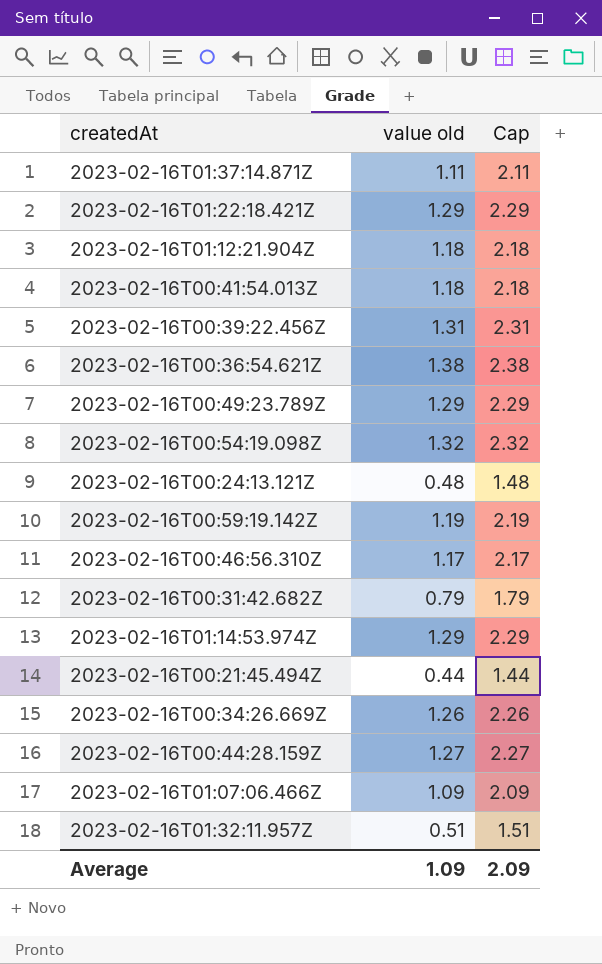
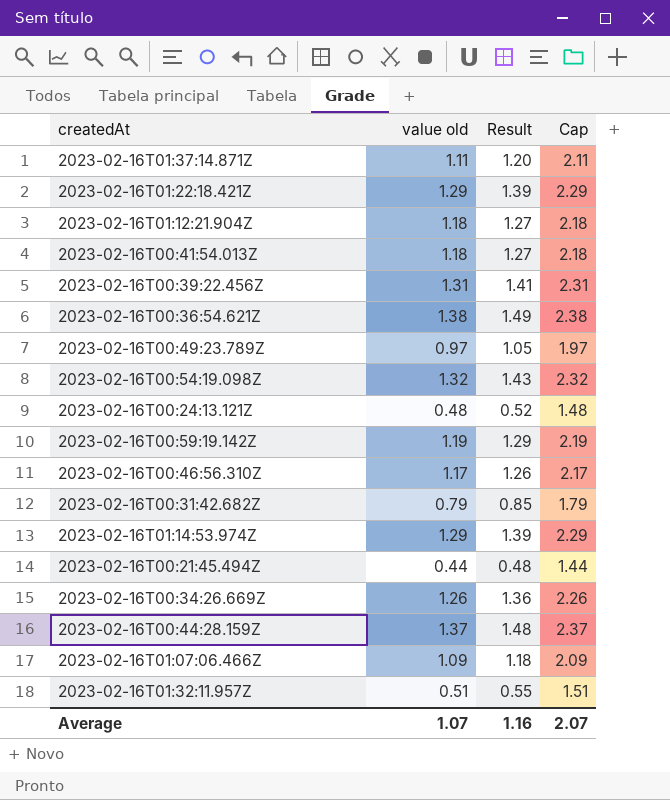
column Result | formula: none -> [value old] * 1.08
2023-02-16T00:49:23.789Z | value old: 1.29 -> 0.97
2023-02-16T00:49:23.789Z | Cap: 2.29 -> 1.97
2023-02-16T00:44:28.159Z | value old: 1.27 -> 1.37
2023-02-16T00:44:28.159Z | Cap: 2.27 -> 2.37
Average | value old: 1.09 -> 1.07
Average | Cap: 2.09 -> 2.07

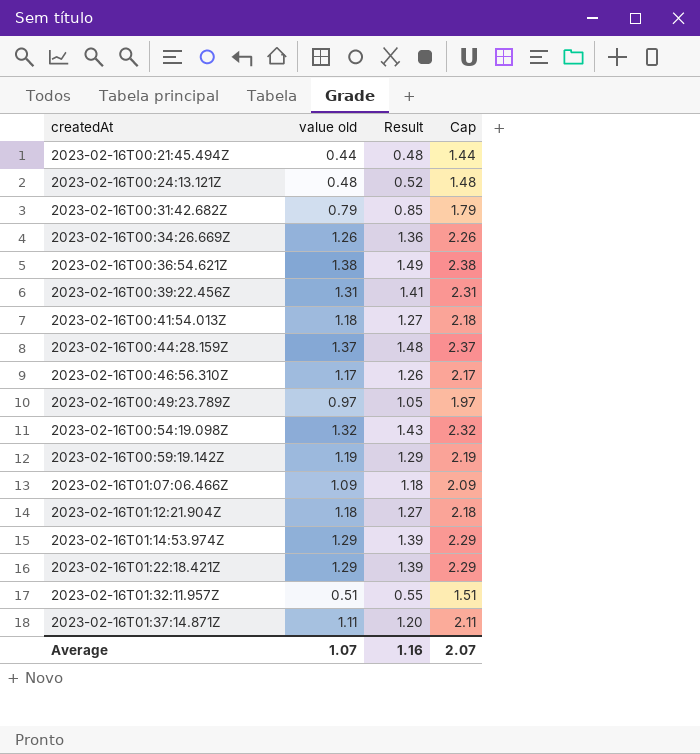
row order: none -> createdAt ascending

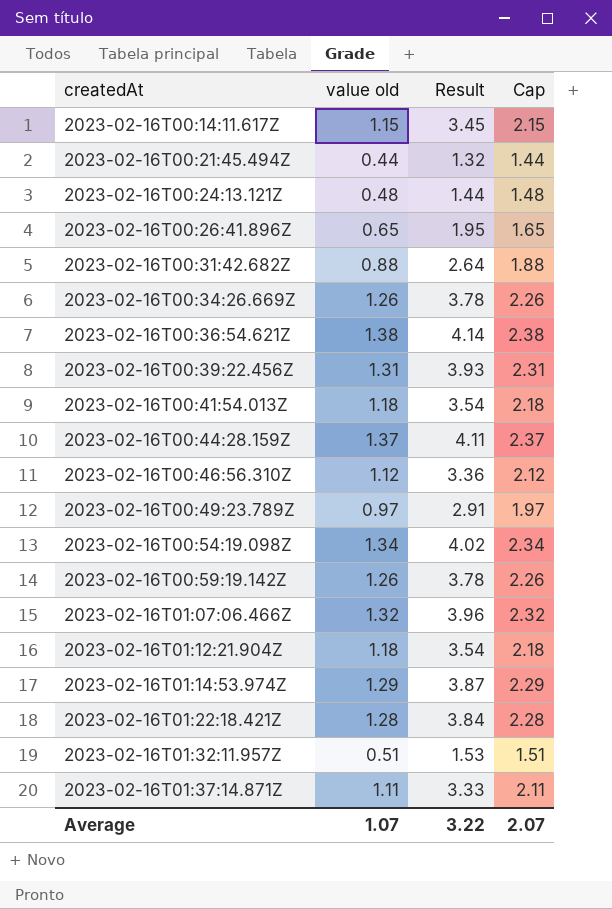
column Result | formula: [value old] * 1.08 -> [value old] * 3
row 2023-02-16T00:14:11.617Z: none -> 1.15 | 3.45 | 2.15
row 2023-02-16T00:26:41.896Z: none -> 0.65 | 1.95 | 1.65
2023-02-16T00:31:42.682Z | value old: 0.79 -> 0.88
2023-02-16T00:31:42.682Z | Cap: 1.79 -> 1.88
2023-02-16T00:46:56.310Z | value old: 1.17 -> 1.12
2023-02-16T00:46:56.310Z | Cap: 2.17 -> 2.12
2023-02-16T00:54:19.098Z | value old: 1.32 -> 1.34
2023-02-16T00:54:19.098Z | Cap: 2.32 -> 2.34
2023-02-16T00:59:19.142Z | value old: 1.19 -> 1.26
2023-02-16T00:59:19.142Z | Cap: 2.19 -> 2.26
2023-02-16T01:07:06.466Z | value old: 1.09 -> 1.32
2023-02-16T01:07:06.466Z | Cap: 2.09 -> 2.32
2023-02-16T01:22:18.421Z | value old: 1.29 -> 1.28
2023-02-16T01:22:18.421Z | Cap: 2.29 -> 2.28
Average | Result: 1.16 -> 3.22

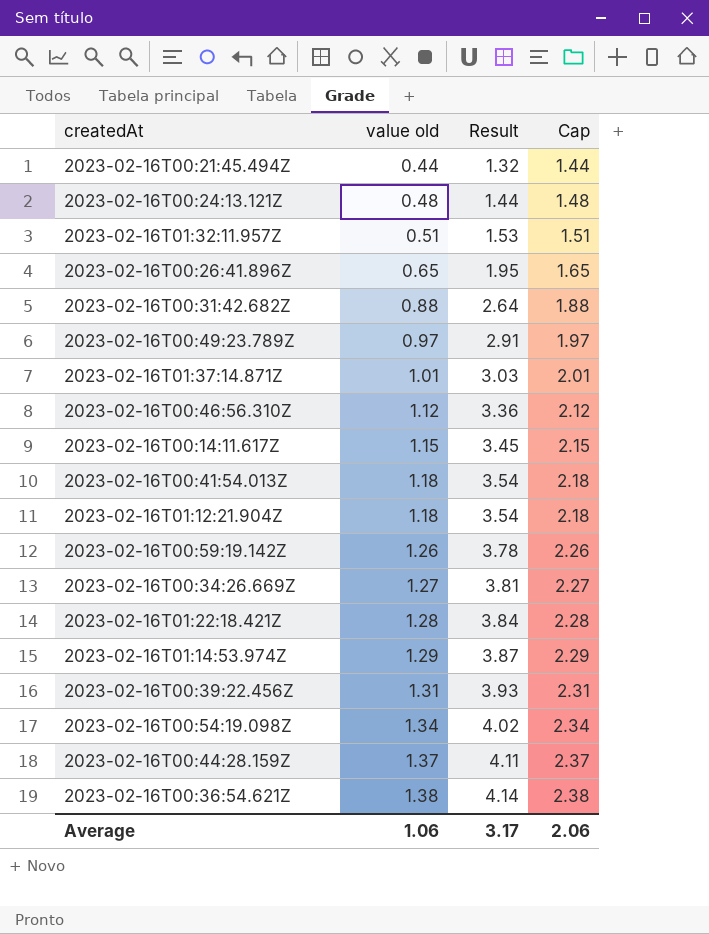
row order: createdAt ascending -> value old ascending
row 2023-02-16T01:07:06.466Z: 1.32 | 3.96 | 2.32 -> none
2023-02-16T01:37:14.871Z | value old: 1.11 -> 1.01
2023-02-16T01:37:14.871Z | Result: 3.33 -> 3.03
2023-02-16T01:37:14.871Z | Cap: 2.11 -> 2.01
2023-02-16T00:34:26.669Z | value old: 1.26 -> 1.27
2023-02-16T00:34:26.669Z | Result: 3.78 -> 3.81
2023-02-16T00:34:26.669Z | Cap: 2.26 -> 2.27
Average | value old: 1.07 -> 1.06
Average | Result: 3.22 -> 3.17
Average | Cap: 2.07 -> 2.06

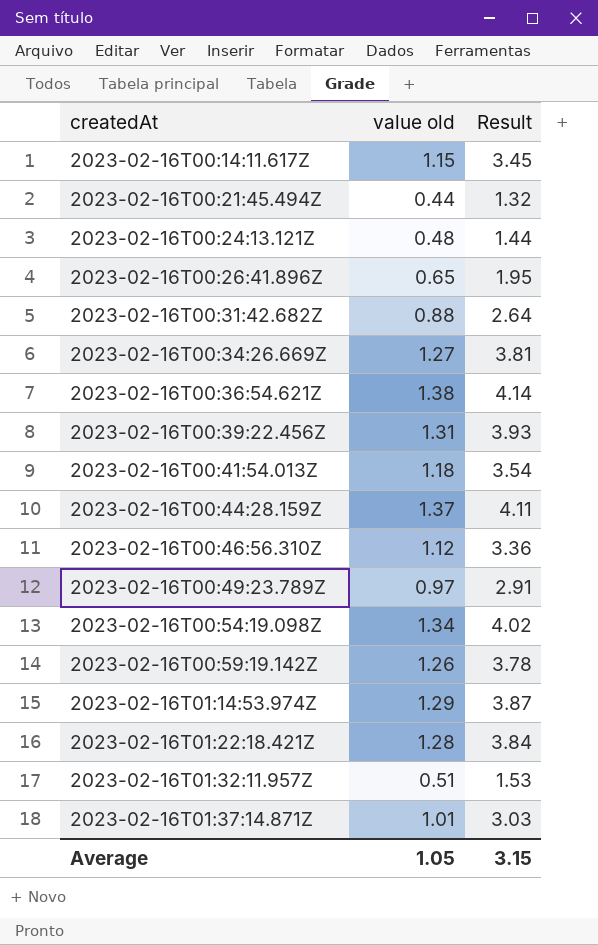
row order: value old ascending -> createdAt ascending
column Cap | formula: [value old] + 1 -> none
row 2023-02-16T01:12:21.904Z: 1.18 | 3.54 | 2.18 -> none
Average | value old: 1.06 -> 1.05
Average | Result: 3.17 -> 3.15

